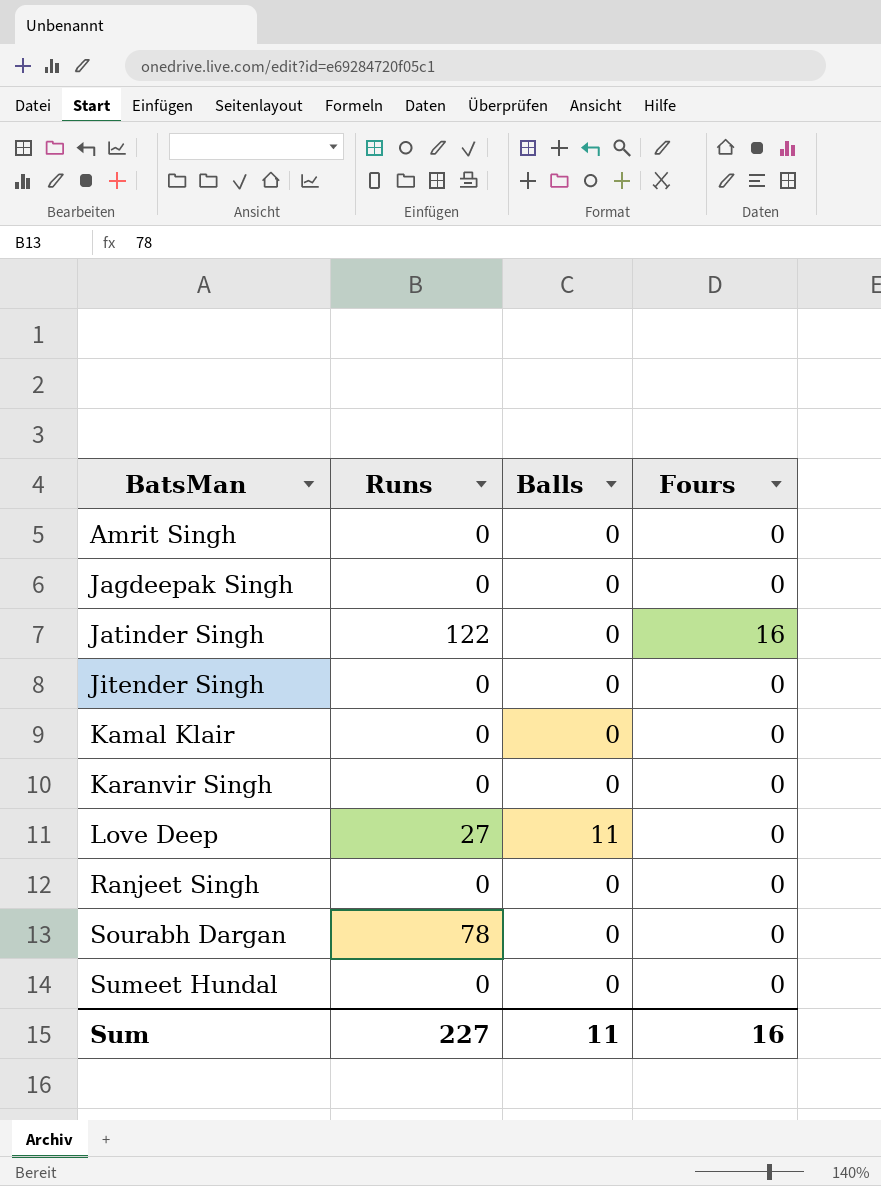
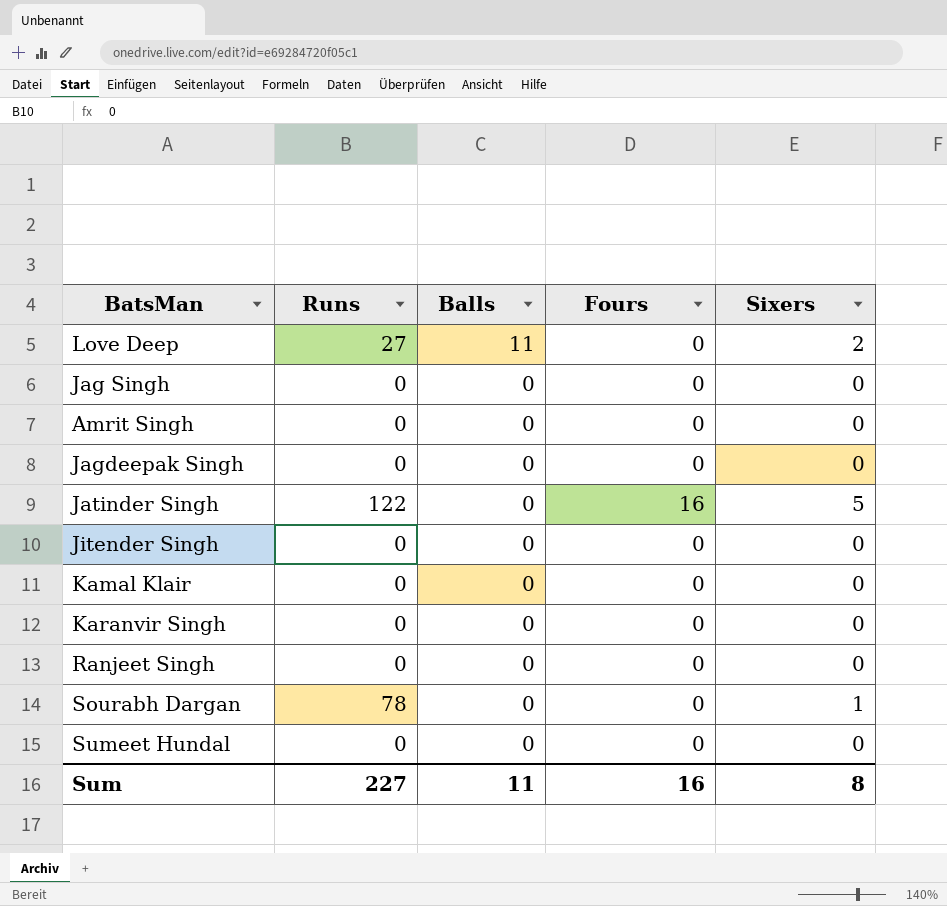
row order: BatsMan ascending -> Balls descending
column Sixers | position: none -> 5
row Jag Singh: none -> 0 | 0 | 0 | 0

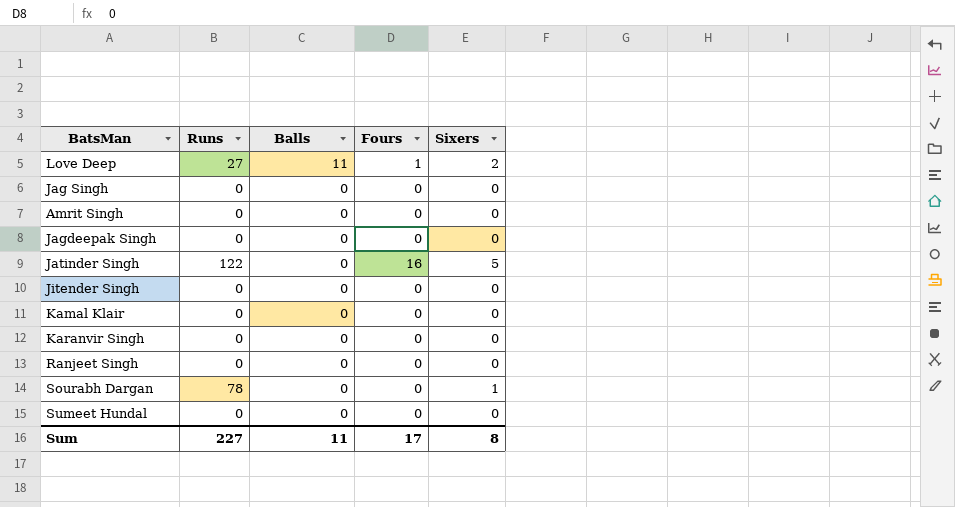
Love Deep | Fours: 0 -> 1
Sum | Fours: 16 -> 17

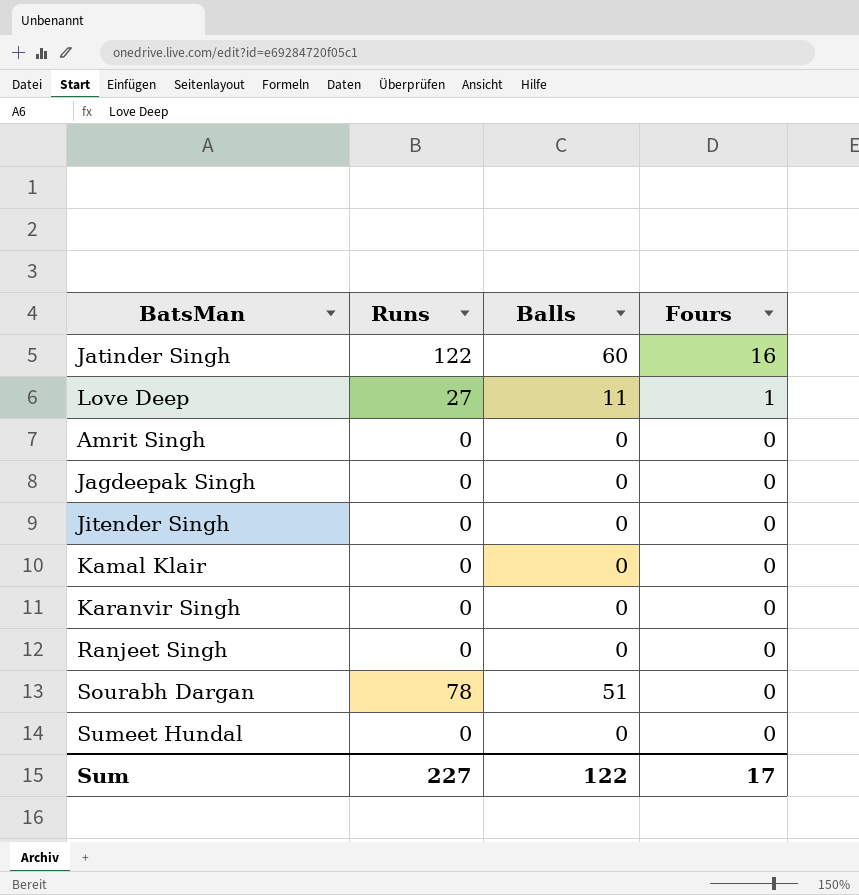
row order: Balls descending -> Fours descending
column Sixers | position: 5 -> none
row Jag Singh: 0 | 0 | 0 | 0 -> none
Jatinder Singh | Balls: 0 -> 60
Sourabh Dargan | Balls: 0 -> 51
Sum | Balls: 11 -> 122

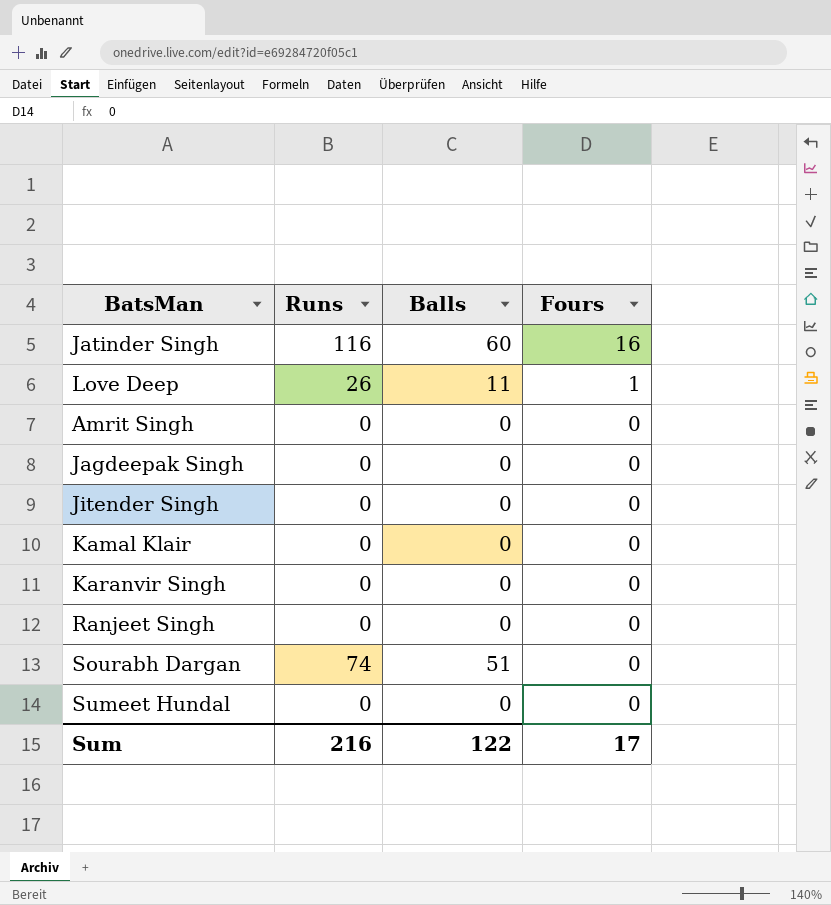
Jatinder Singh | Runs: 122 -> 116
Love Deep | Runs: 27 -> 26
Sourabh Dargan | Runs: 78 -> 74
Sum | Runs: 227 -> 216

